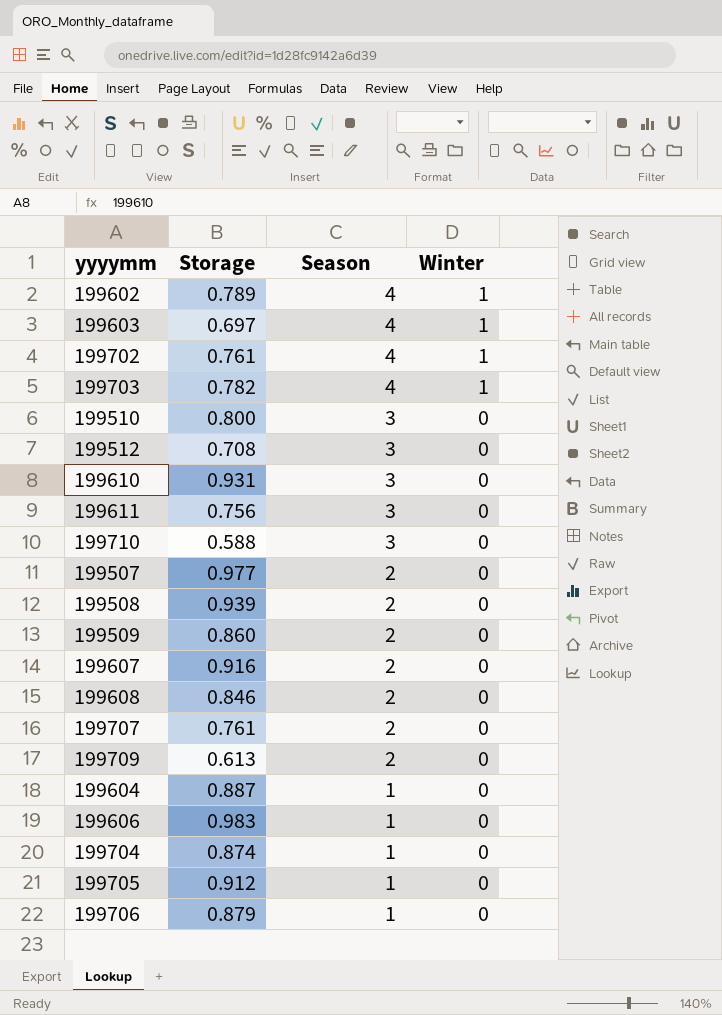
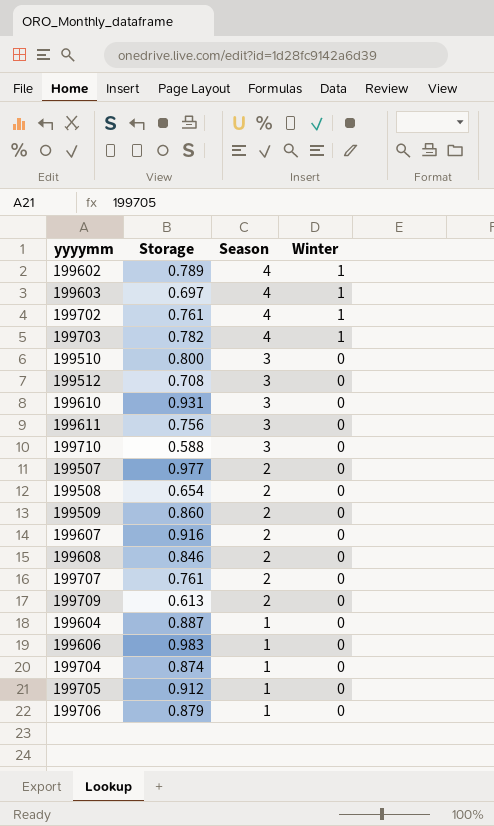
199508 | Storage: 0.939 -> 0.654

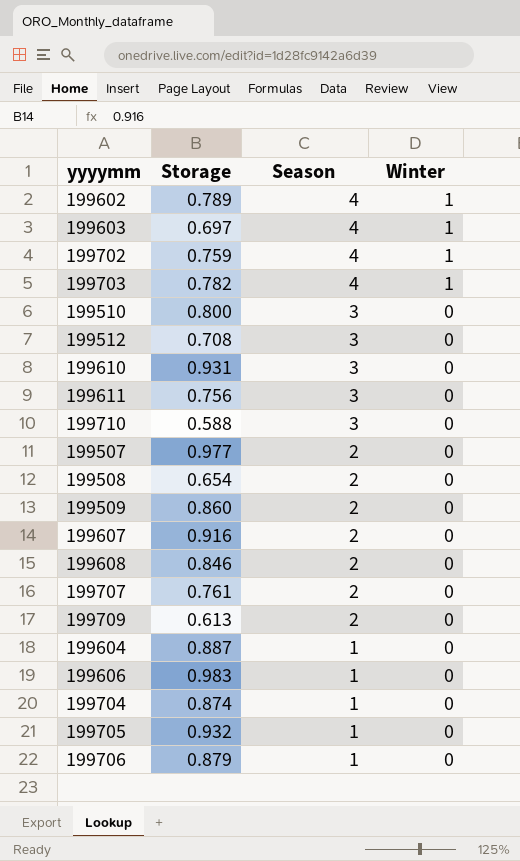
199702 | Storage: 0.761 -> 0.759
199705 | Storage: 0.912 -> 0.932

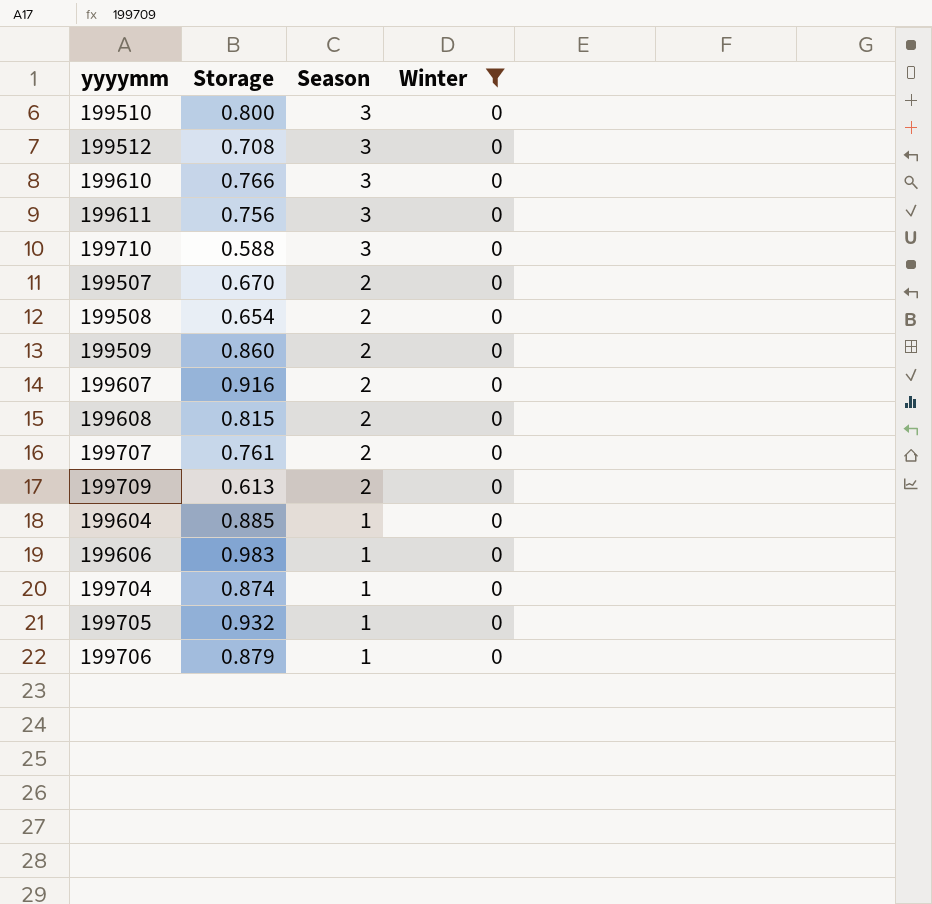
filter: none -> Winter = 0
199610 | Storage: 0.931 -> 0.766
199507 | Storage: 0.977 -> 0.670
199608 | Storage: 0.846 -> 0.815
199604 | Storage: 0.887 -> 0.885

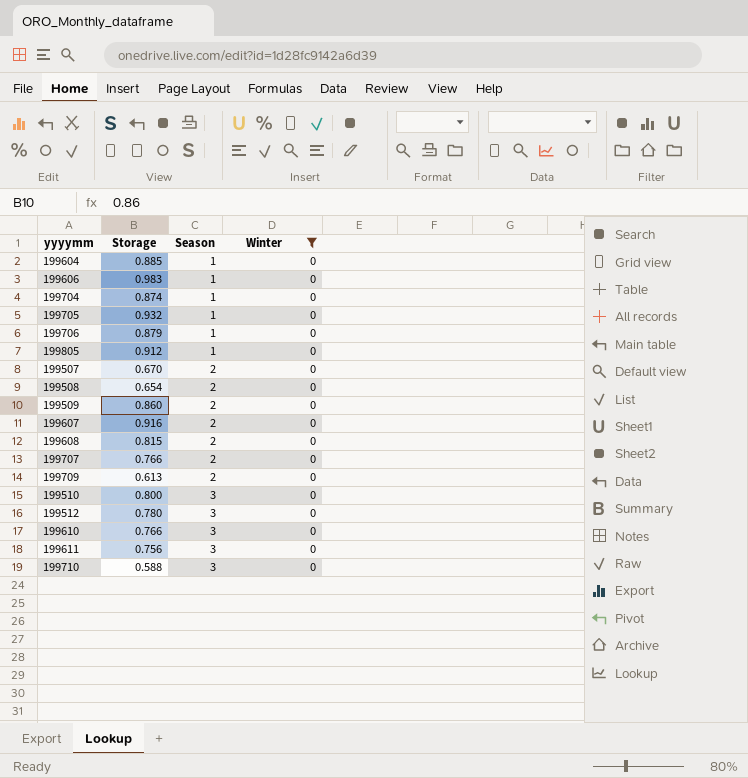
row order: Season descending -> Season ascending
row 199805: none -> 0.912 | 1 | 0
199707 | Storage: 0.761 -> 0.766
199512 | Storage: 0.708 -> 0.780

